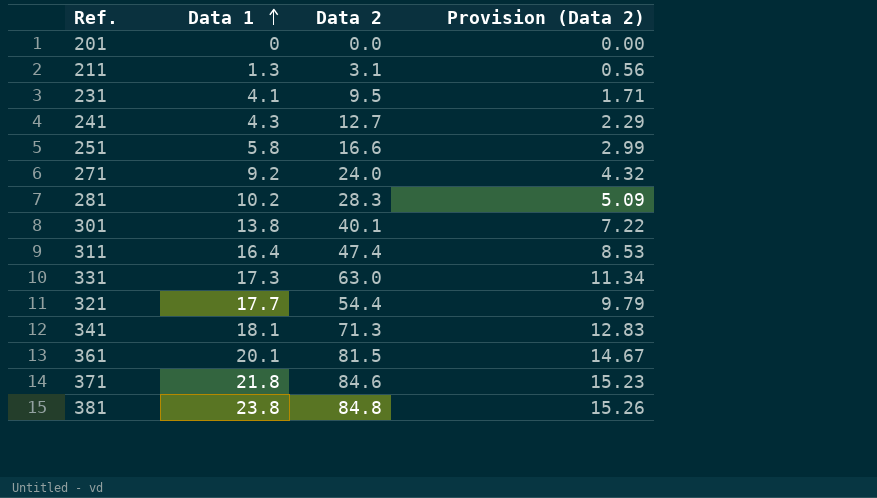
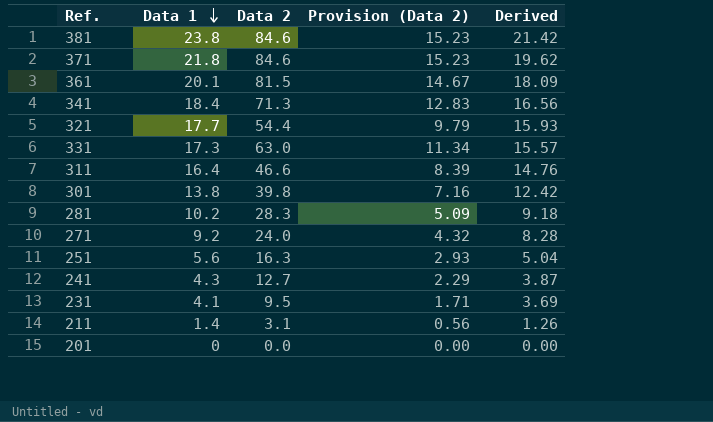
row order: Data 1 ascending -> Data 1 descending
column Derived | formula: none -> [Data 1] * 0.9
381 | Data 2: 84.8 -> 84.6
381 | Provision (Data 2): 15.26 -> 15.23
341 | Data 1: 18.1 -> 18.4
311 | Data 2: 47.4 -> 46.6
311 | Provision (Data 2): 8.53 -> 8.39
301 | Data 2: 40.1 -> 39.8
301 | Provision (Data 2): 7.22 -> 7.16
251 | Data 1: 5.8 -> 5.6
251 | Data 2: 16.6 -> 16.3
251 | Provision (Data 2): 2.99 -> 2.93
211 | Data 1: 1.3 -> 1.4

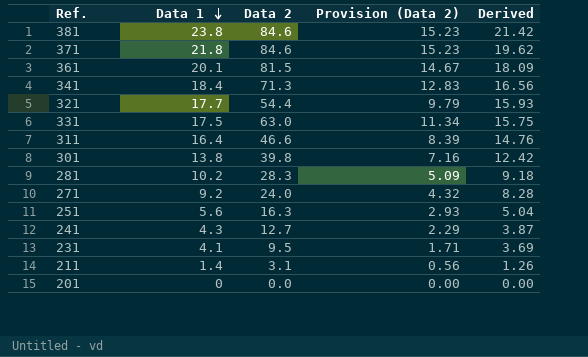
331 | Data 1: 17.3 -> 17.5
331 | Derived: 15.57 -> 15.75

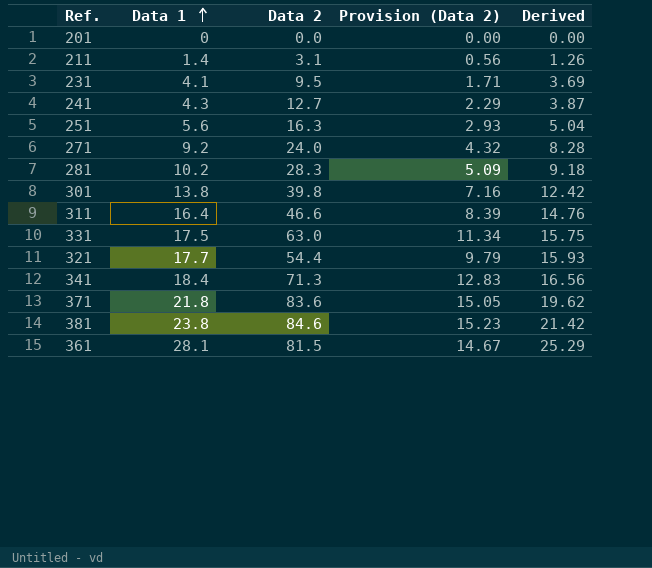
row order: Data 1 descending -> Data 1 ascending
371 | Data 2: 84.6 -> 83.6
371 | Provision (Data 2): 15.23 -> 15.05
361 | Data 1: 20.1 -> 28.1
361 | Derived: 18.09 -> 25.29

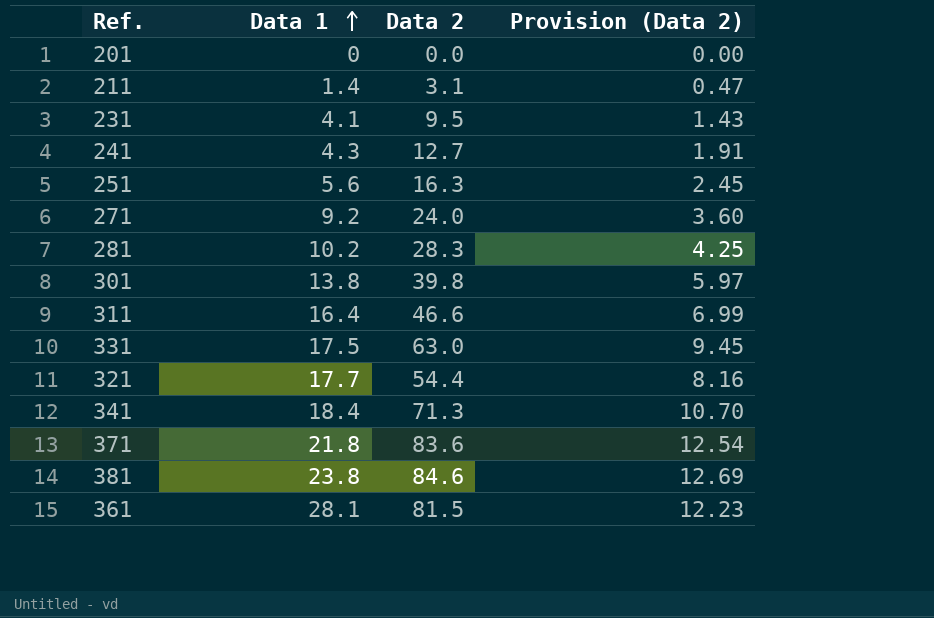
column Derived | formula: [Data 1] * 0.9 -> none
column Provision (Data 2) | formula: [Data 2] * 0.18 -> [Data 2] * 0.15

